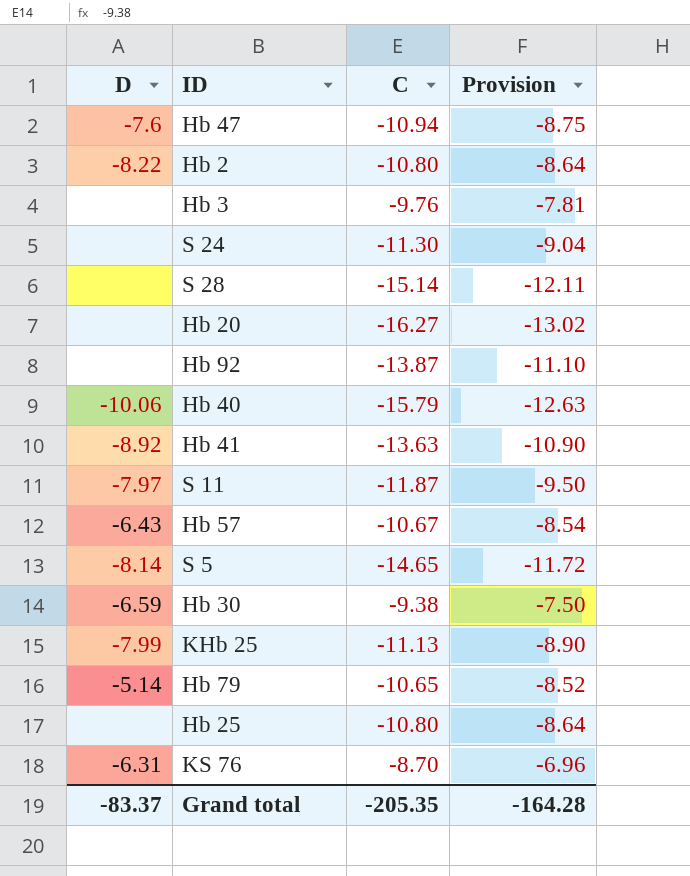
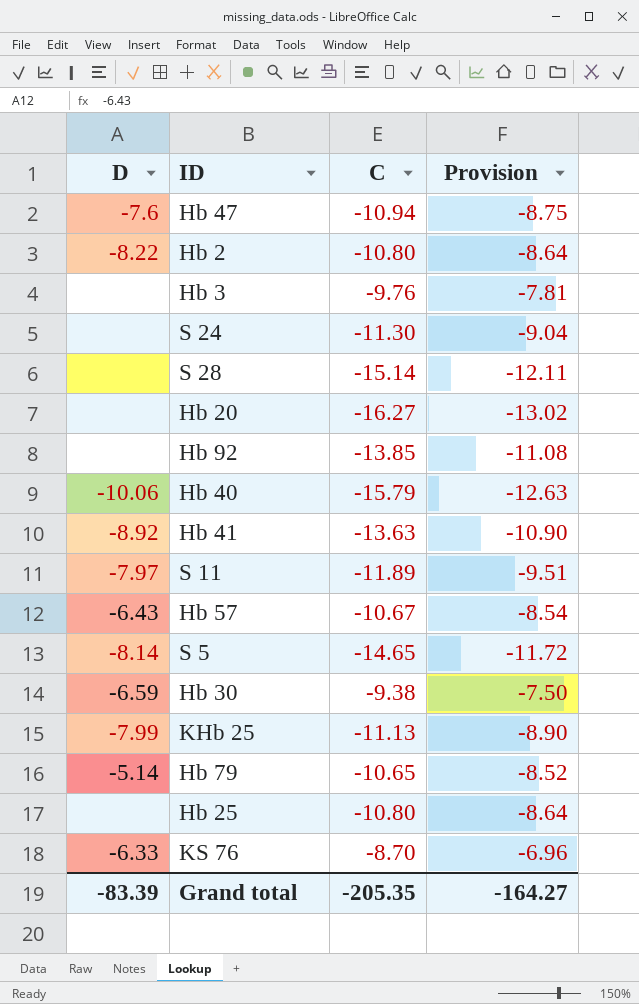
Hb 92 | C: -13.87 -> -13.85
Hb 92 | Provision: -11.10 -> -11.08
S 11 | C: -11.87 -> -11.89
S 11 | Provision: -9.50 -> -9.51
KS 76 | D: -6.31 -> -6.33
Grand total | D: -83.37 -> -83.39
Grand total | Provision: -164.28 -> -164.27

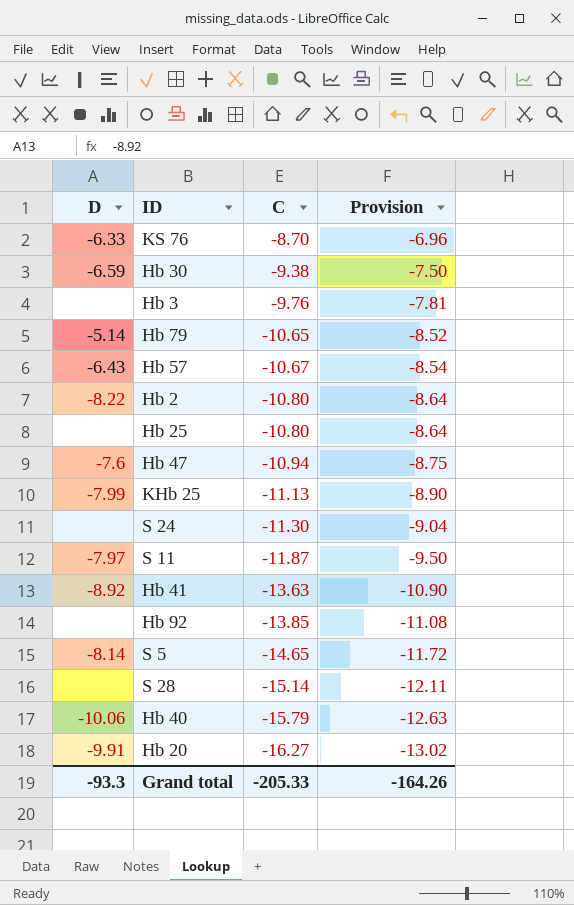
row order: none -> C descending
S 11 | C: -11.89 -> -11.87
S 11 | Provision: -9.51 -> -9.50
Hb 20 | D: none -> -9.91
Grand total | D: -83.39 -> -93.3
Grand total | C: -205.35 -> -205.33
Grand total | Provision: -164.27 -> -164.26

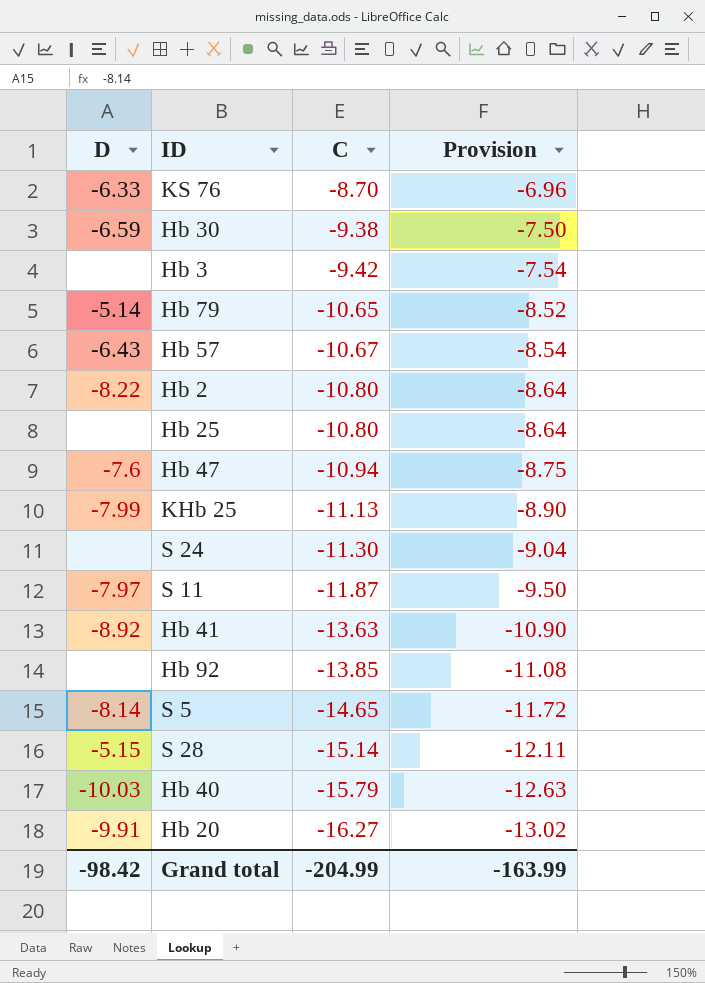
Hb 3 | C: -9.76 -> -9.42
Hb 3 | Provision: -7.81 -> -7.54
S 28 | D: none -> -5.15
Hb 40 | D: -10.06 -> -10.03
Grand total | D: -93.3 -> -98.42
Grand total | C: -205.33 -> -204.99
Grand total | Provision: -164.26 -> -163.99

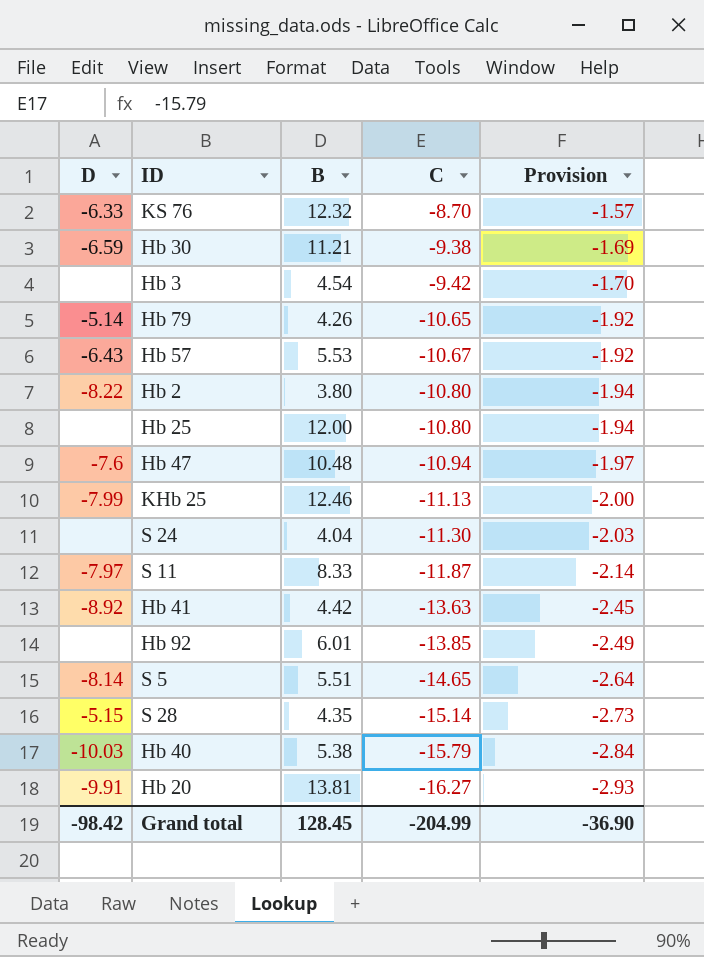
column B | position: none -> 3
column Provision | formula: [C] * 0.8 -> [C] * 0.18
Grand total | Provision: -163.99 -> -36.90

